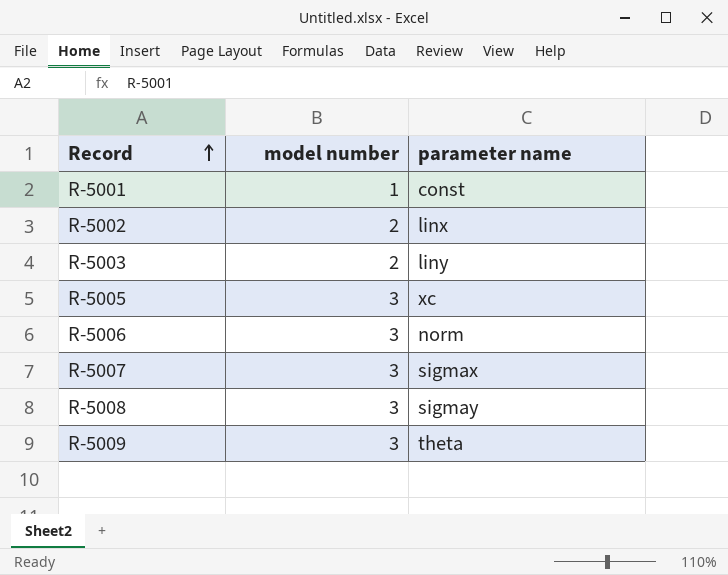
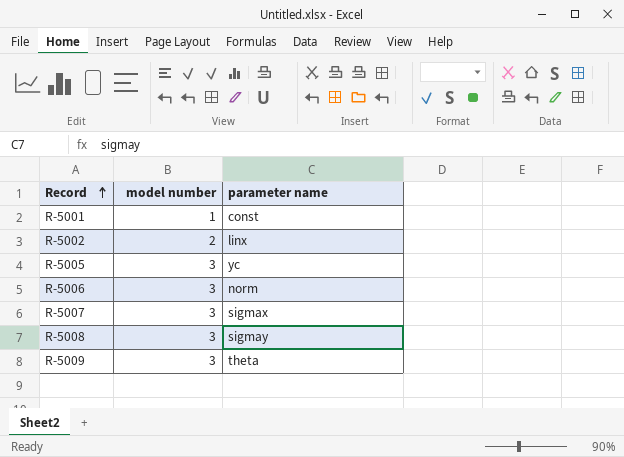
row R-5003: 2 | liny -> none
R-5005 | parameter name: xc -> yc

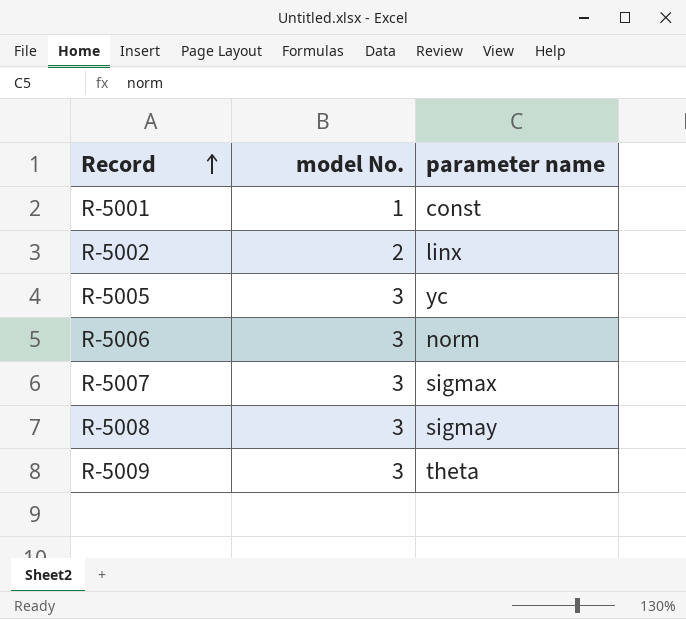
column name: model number -> model No.

